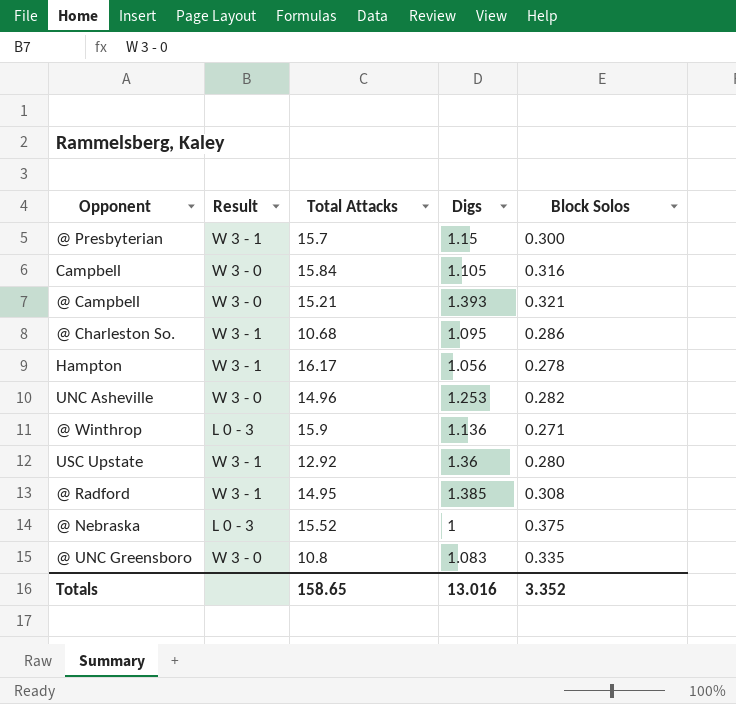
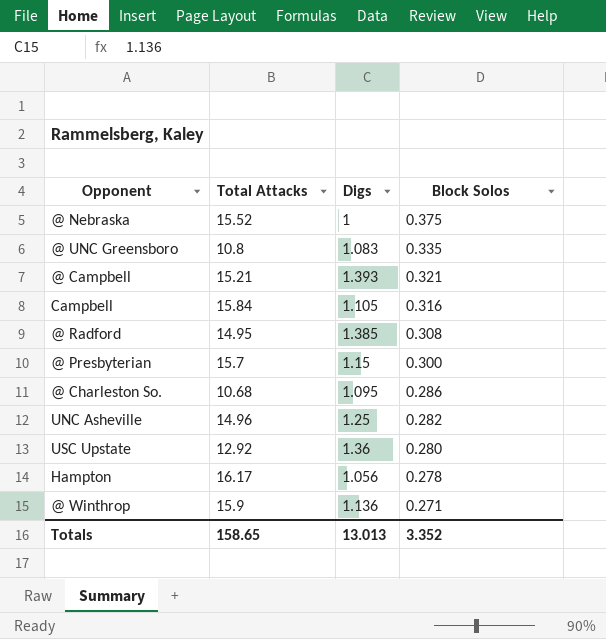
row order: none -> Block Solos descending
column Result | position: 2 -> none
UNC Asheville | Digs: 1.253 -> 1.25
Totals | Digs: 13.016 -> 13.013

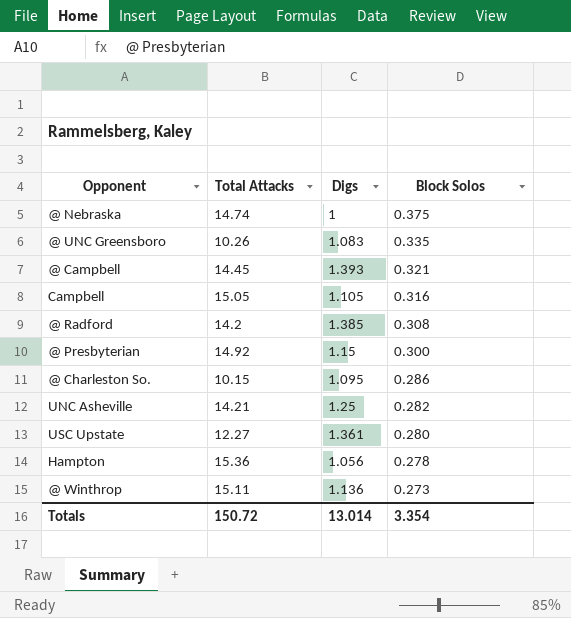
@ Nebraska | Total Attacks: 15.52 -> 14.74
@ UNC Greensboro | Total Attacks: 10.8 -> 10.26
@ Campbell | Total Attacks: 15.21 -> 14.45
Campbell | Total Attacks: 15.84 -> 15.05
@ Radford | Total Attacks: 14.95 -> 14.2
@ Presbyterian | Total Attacks: 15.7 -> 14.92
@ Charleston So. | Total Attacks: 10.68 -> 10.15
UNC Asheville | Total Attacks: 14.96 -> 14.21
USC Upstate | Total Attacks: 12.92 -> 12.27
USC Upstate | Digs: 1.36 -> 1.361
Hampton | Total Attacks: 16.17 -> 15.36
@ Winthrop | Total Attacks: 15.9 -> 15.11
@ Winthrop | Block Solos: 0.271 -> 0.273
Totals | Total Attacks: 158.65 -> 150.72
Totals | Digs: 13.013 -> 13.014
Totals | Block Solos: 3.352 -> 3.354

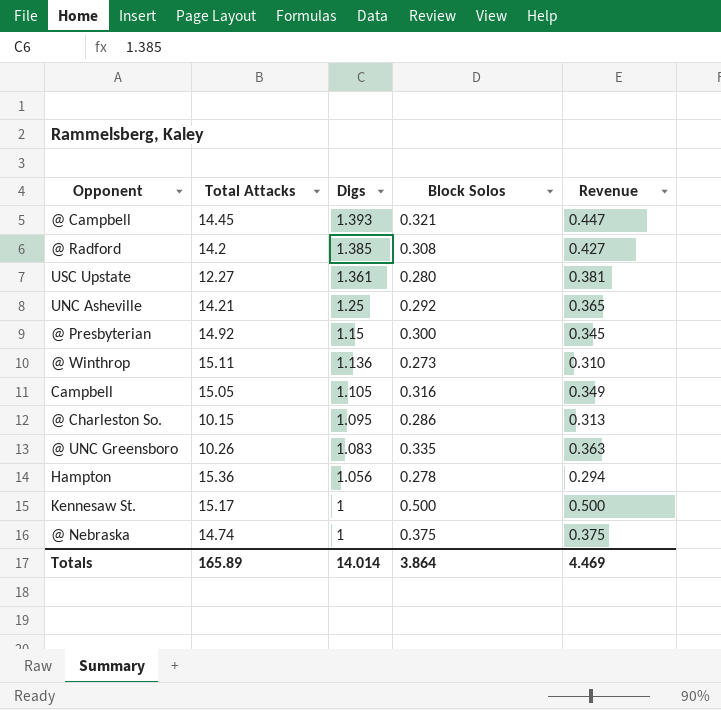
row order: Block Solos descending -> Digs descending
column Revenue | formula: none -> [Digs] * [Block Solos]
UNC Asheville | Block Solos: 0.282 -> 0.292
row Kennesaw St.: none -> 15.17 | 1 | 0.500 | 0.500
Totals | Total Attacks: 150.72 -> 165.89
Totals | Digs: 13.014 -> 14.014
Totals | Block Solos: 3.354 -> 3.864

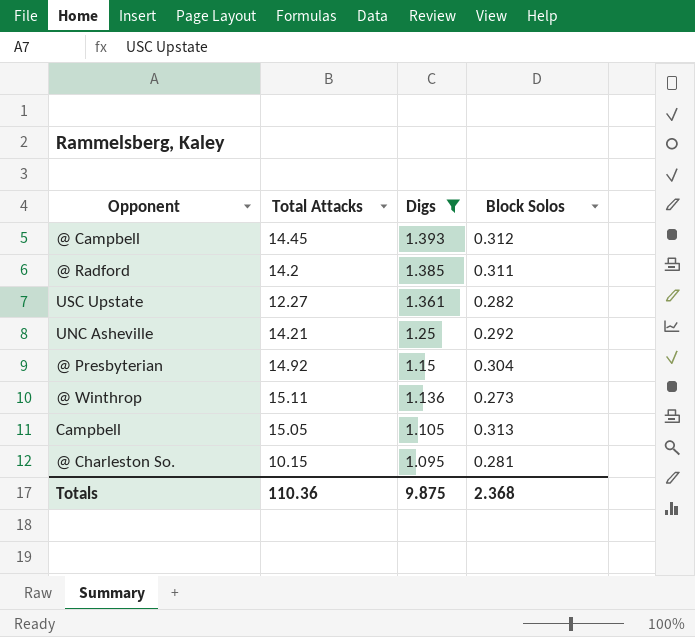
filter: none -> Digs >= 1.095
column Revenue | formula: [Digs] * [Block Solos] -> none
@ Campbell | Block Solos: 0.321 -> 0.312
@ Radford | Block Solos: 0.308 -> 0.311
USC Upstate | Block Solos: 0.280 -> 0.282
@ Presbyterian | Block Solos: 0.300 -> 0.304
Campbell | Block Solos: 0.316 -> 0.313
@ Charleston So. | Block Solos: 0.286 -> 0.281
Totals | Total Attacks: 165.89 -> 110.36
Totals | Digs: 14.014 -> 9.875
Totals | Block Solos: 3.864 -> 2.368

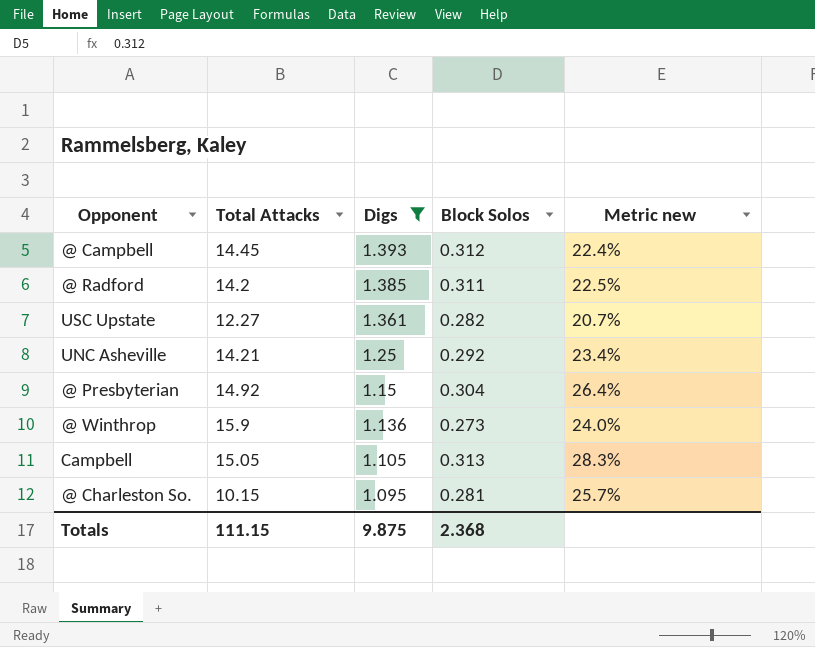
column Metric new | formula: none -> [Block Solos] / [Digs]
@ Winthrop | Total Attacks: 15.11 -> 15.9
Totals | Total Attacks: 110.36 -> 111.15

